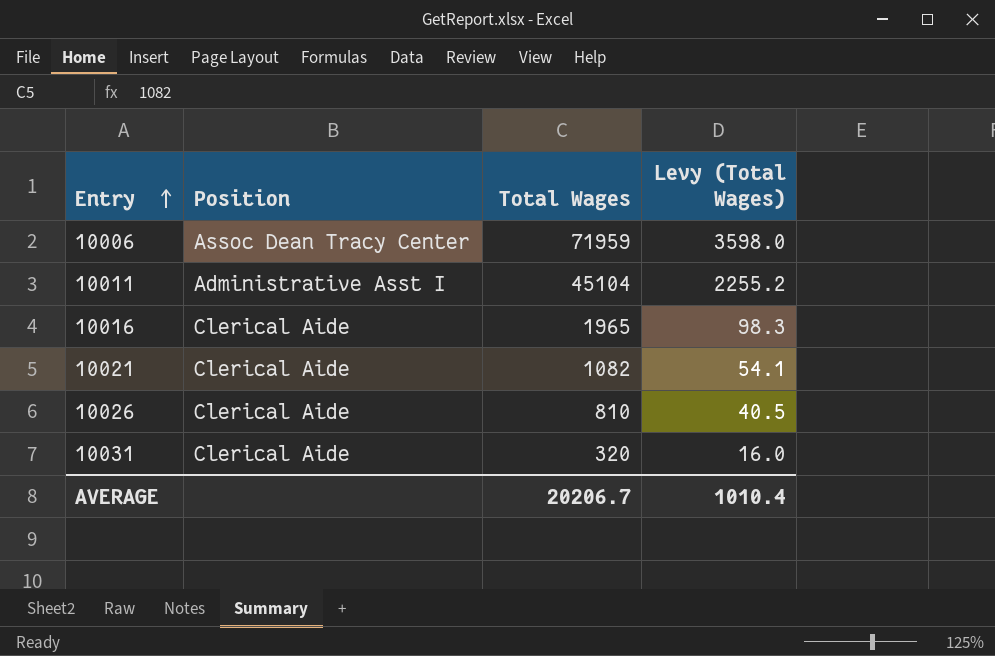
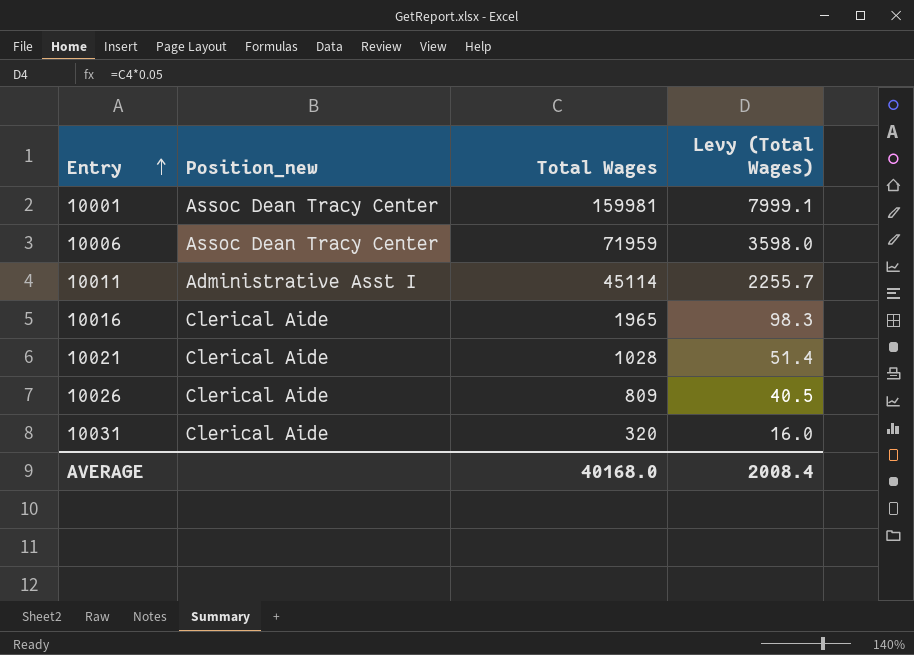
column name: Position -> Position_new
row 10001: none -> Assoc Dean Tracy Center | 159981 | 7999.1
10011 | Total Wages: 45104 -> 45114
10011 | Levy (Total Wages): 2255.2 -> 2255.7
10021 | Total Wages: 1082 -> 1028
10021 | Levy (Total Wages): 54.1 -> 51.4
10026 | Total Wages: 810 -> 809
AVERAGE | Total Wages: 20206.7 -> 40168.0
AVERAGE | Levy (Total Wages): 1010.4 -> 2008.4

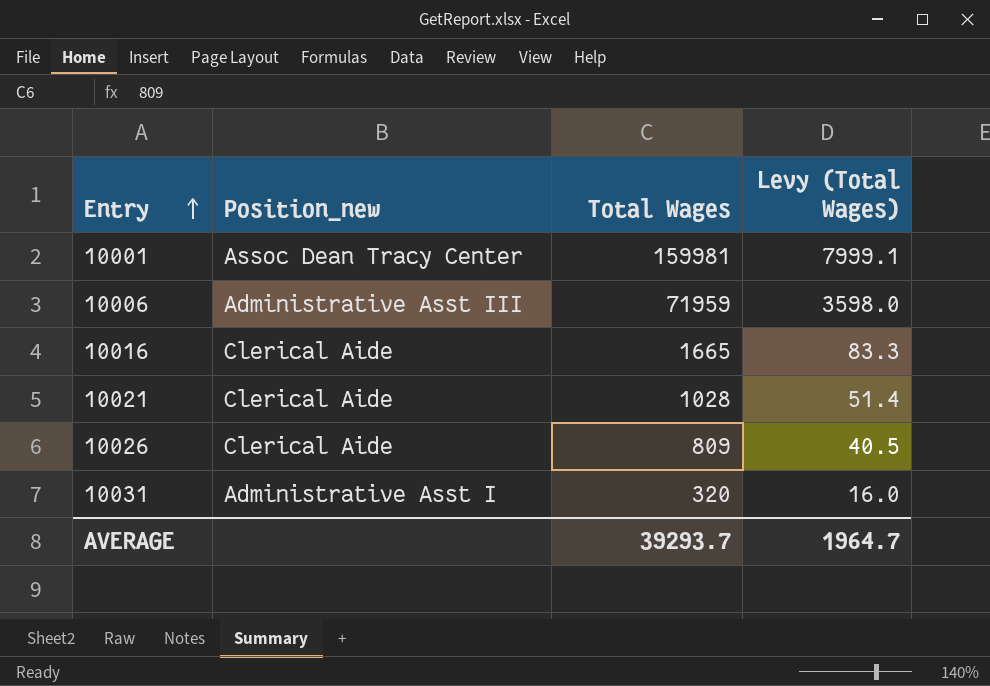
row 10011: Administrative Asst I | 45114 | 2255.7 -> none
10006 | Position_new: Assoc Dean Tracy Center -> Administrative Asst III
10016 | Total Wages: 1965 -> 1665
10016 | Levy (Total Wages): 98.3 -> 83.3
10031 | Position_new: Clerical Aide -> Administrative Asst I
AVERAGE | Total Wages: 40168.0 -> 39293.7
AVERAGE | Levy (Total Wages): 2008.4 -> 1964.7

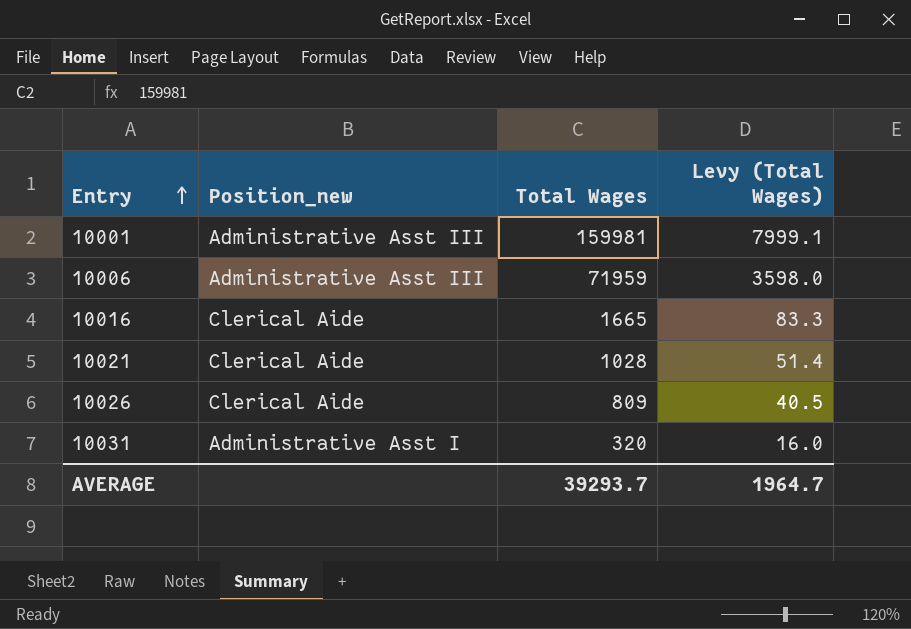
10001 | Position_new: Assoc Dean Tracy Center -> Administrative Asst III

